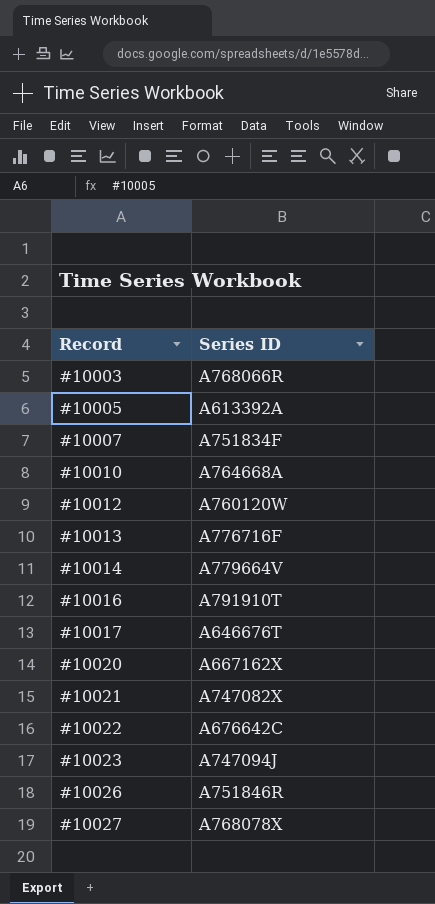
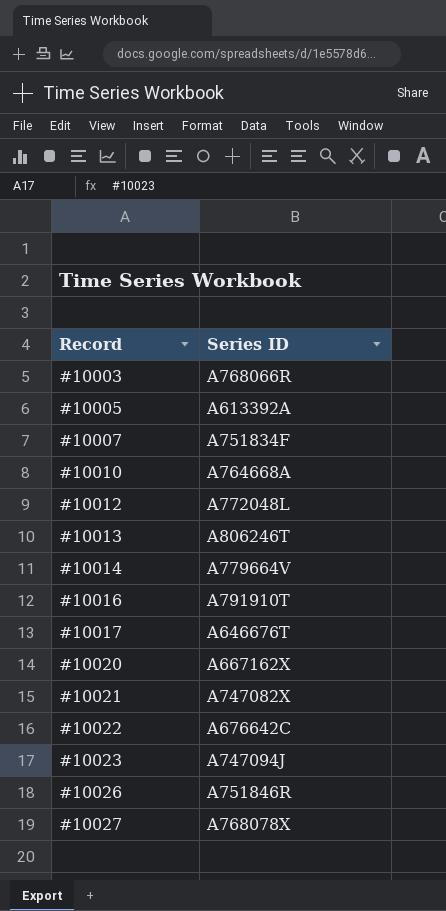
#10012 | Series ID: A760120W -> A772048L
#10013 | Series ID: A776716F -> A806246T

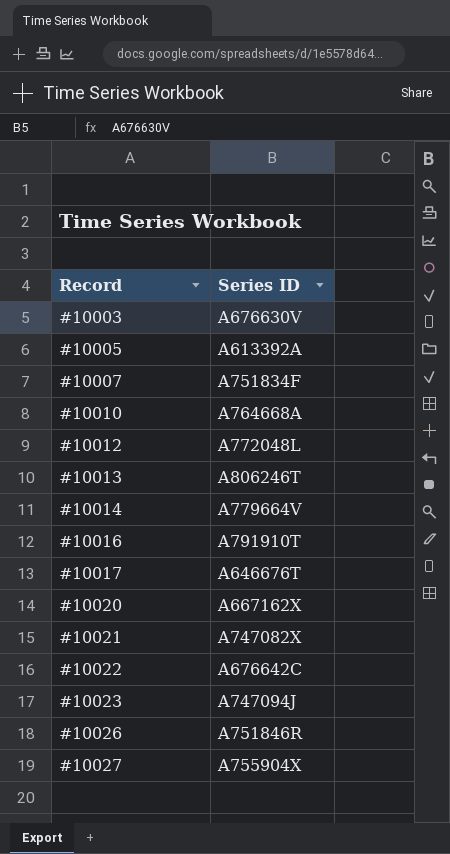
#10003 | Series ID: A768066R -> A676630V
#10027 | Series ID: A768078X -> A755904X

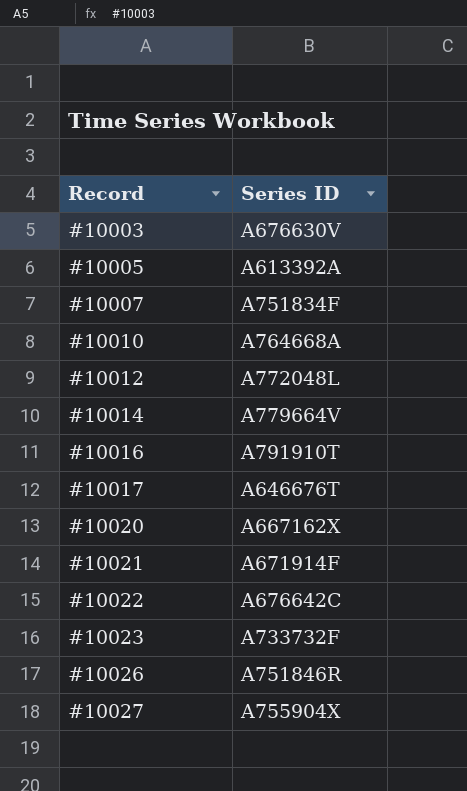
row #10013: A806246T -> none
#10021 | Series ID: A747082X -> A671914F
#10023 | Series ID: A747094J -> A733732F

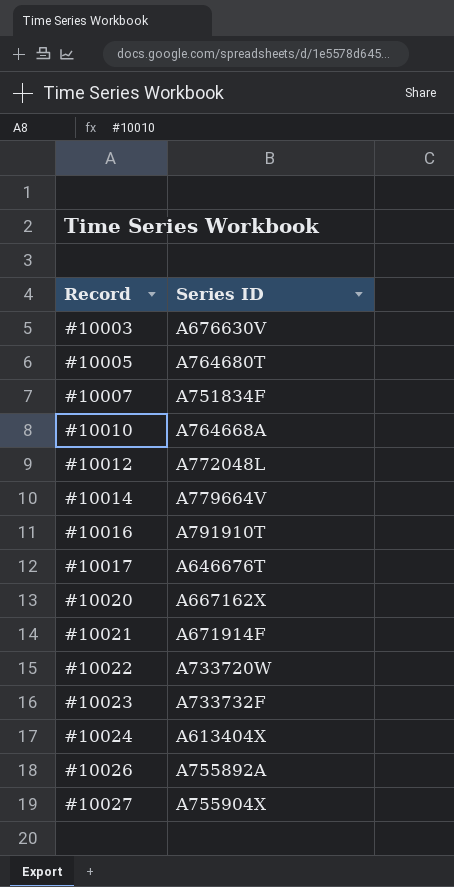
#10005 | Series ID: A613392A -> A764680T
#10022 | Series ID: A676642C -> A733720W
row #10024: none -> A613404X
#10026 | Series ID: A751846R -> A755892A

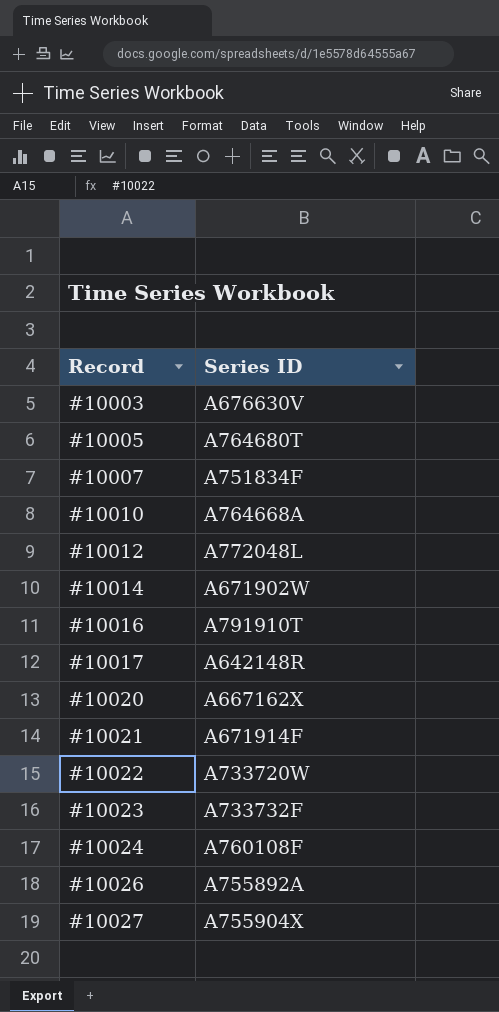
#10014 | Series ID: A779664V -> A671902W
#10017 | Series ID: A646676T -> A642148R
#10024 | Series ID: A613404X -> A760108F

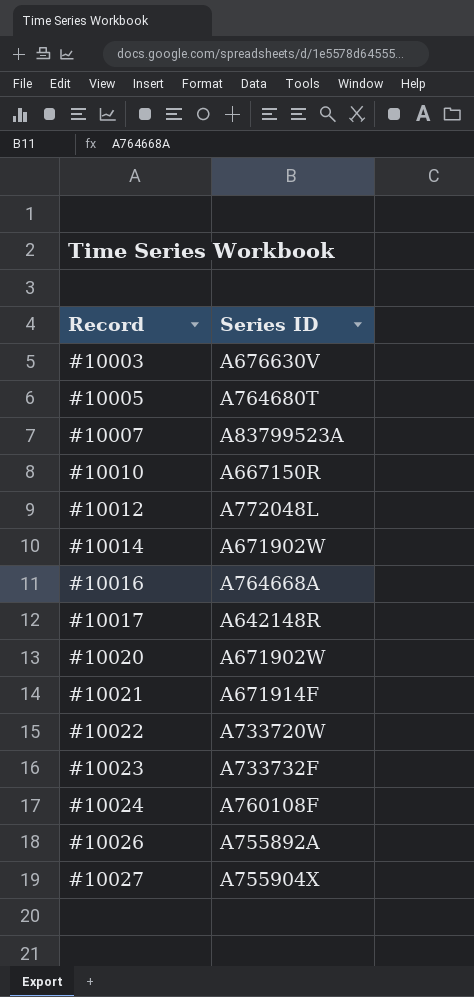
#10007 | Series ID: A751834F -> A83799523A
#10010 | Series ID: A764668A -> A667150R
#10016 | Series ID: A791910T -> A764668A
#10020 | Series ID: A667162X -> A671902W

